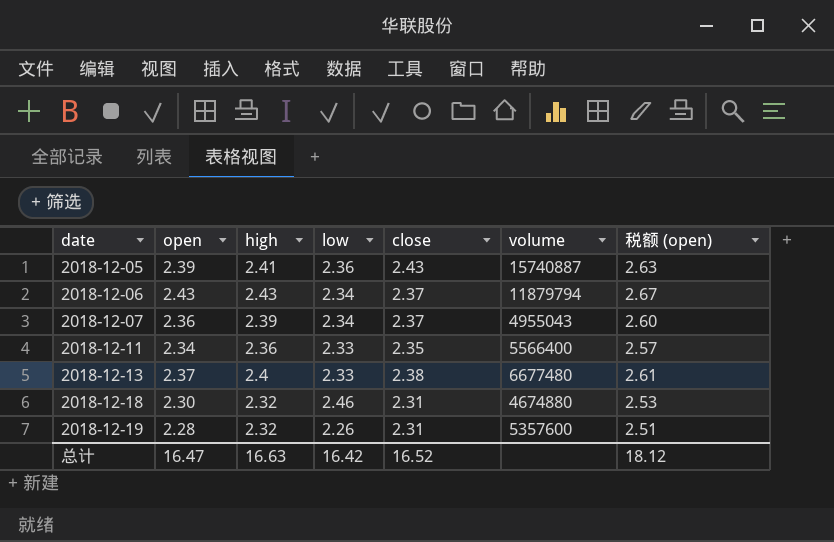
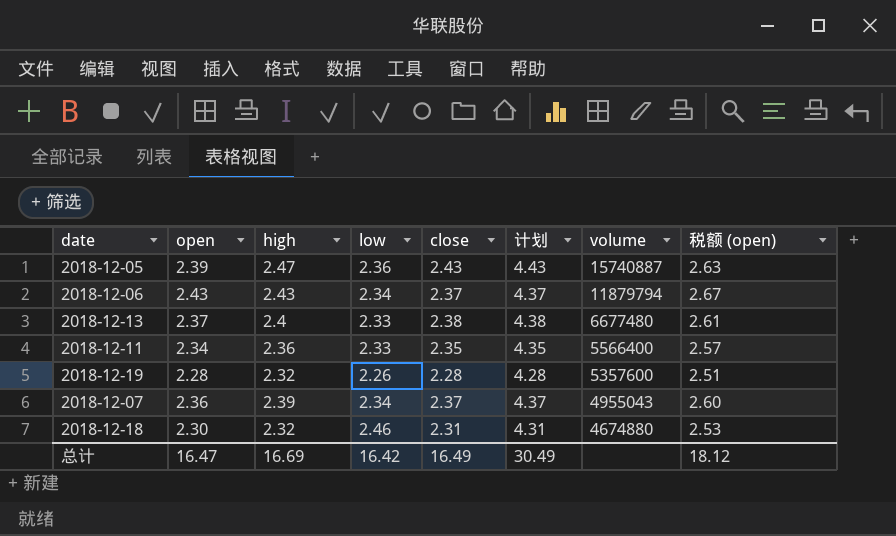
row order: date ascending -> volume descending
column 计划 | formula: none -> [close] + 2
2018-12-05 | high: 2.41 -> 2.47
2018-12-19 | close: 2.31 -> 2.28
总计 | high: 16.63 -> 16.69
总计 | close: 16.52 -> 16.49

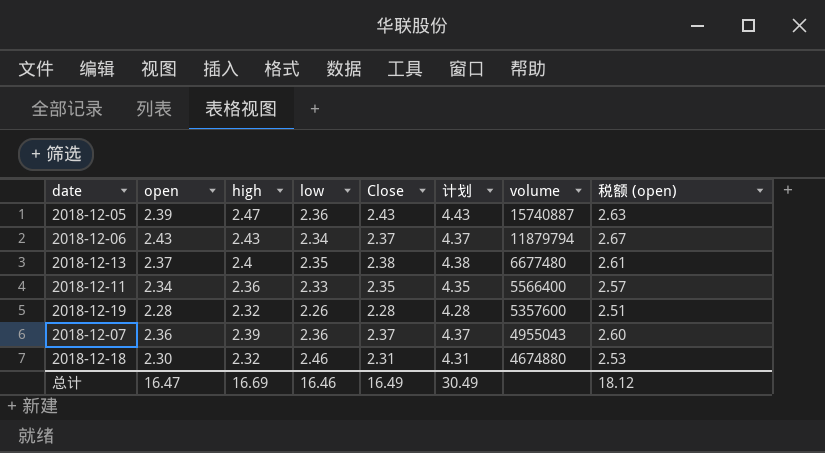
column name: close -> Close
2018-12-13 | low: 2.33 -> 2.35
2018-12-07 | low: 2.34 -> 2.36
总计 | low: 16.42 -> 16.46

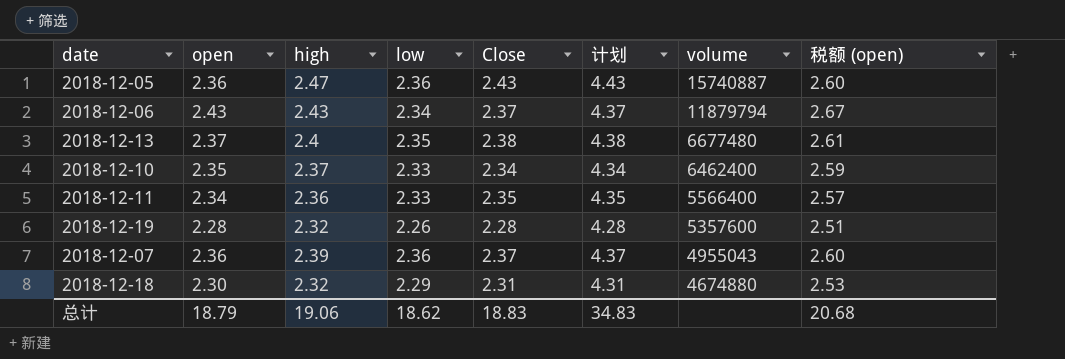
2018-12-05 | open: 2.39 -> 2.36
2018-12-05 | 税额 (open): 2.63 -> 2.60
row 2018-12-10: none -> 2.35 | 2.37 | 2.33 | 2.34 | 4.34 | 6462400 | 2.59
2018-12-18 | low: 2.46 -> 2.29
总计 | open: 16.47 -> 18.79
总计 | high: 16.69 -> 19.06
总计 | low: 16.46 -> 18.62
总计 | Close: 16.49 -> 18.83
总计 | 计划: 30.49 -> 34.83
总计 | 税额 (open): 18.12 -> 20.68

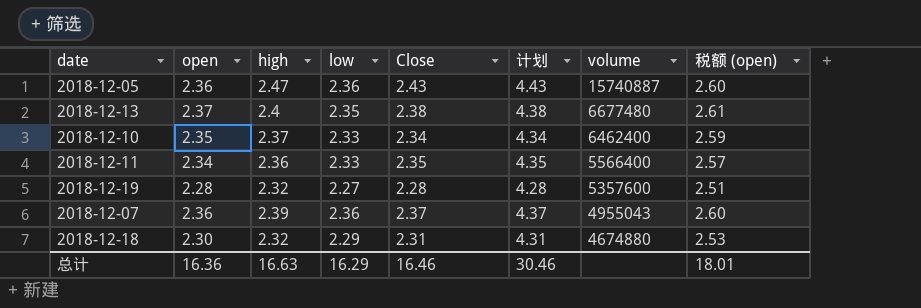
row 2018-12-06: 2.43 | 2.43 | 2.34 | 2.37 | 4.37 | 11879794 | 2.67 -> none
2018-12-19 | low: 2.26 -> 2.27
总计 | open: 18.79 -> 16.36
总计 | high: 19.06 -> 16.63
总计 | low: 18.62 -> 16.29
总计 | Close: 18.83 -> 16.46
总计 | 计划: 34.83 -> 30.46
总计 | 税额 (open): 20.68 -> 18.01

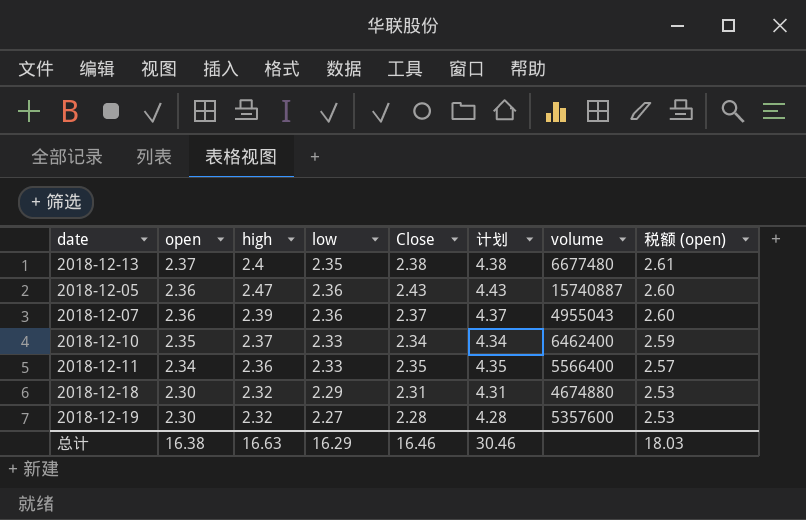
row order: volume descending -> open descending
2018-12-19 | open: 2.28 -> 2.30
2018-12-19 | 税额 (open): 2.51 -> 2.53
总计 | open: 16.36 -> 16.38
总计 | 税额 (open): 18.01 -> 18.03

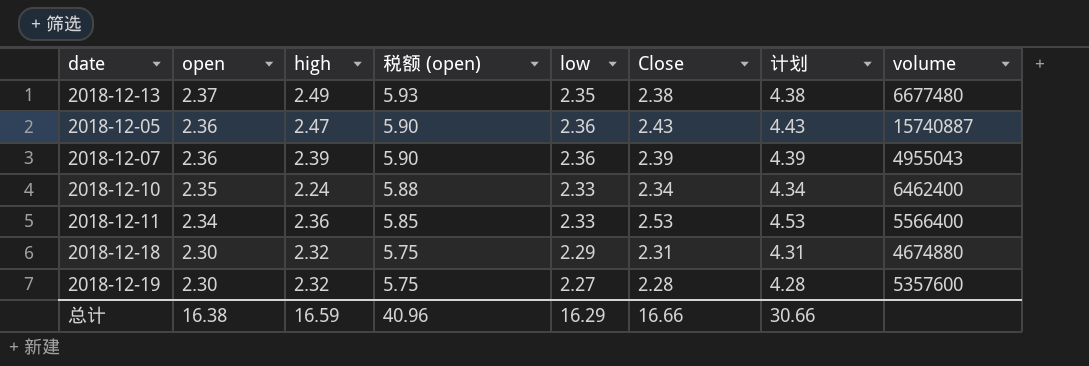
column 税额 (open) | formula: [open] * 1.1 -> [open] * 2.5
column 税额 (open) | position: 8 -> 4
2018-12-13 | high: 2.4 -> 2.49
2018-12-07 | Close: 2.37 -> 2.39
2018-12-07 | 计划: 4.37 -> 4.39
2018-12-10 | high: 2.37 -> 2.24
2018-12-11 | Close: 2.35 -> 2.53
2018-12-11 | 计划: 4.35 -> 4.53
总计 | high: 16.63 -> 16.59
总计 | 税额 (open): 18.03 -> 40.96
总计 | Close: 16.46 -> 16.66
总计 | 计划: 30.46 -> 30.66

